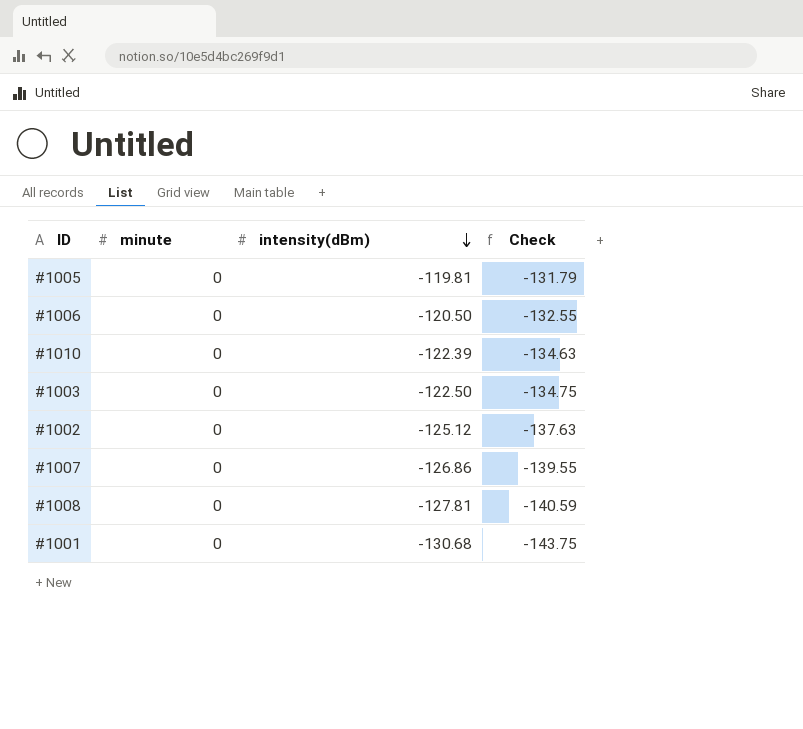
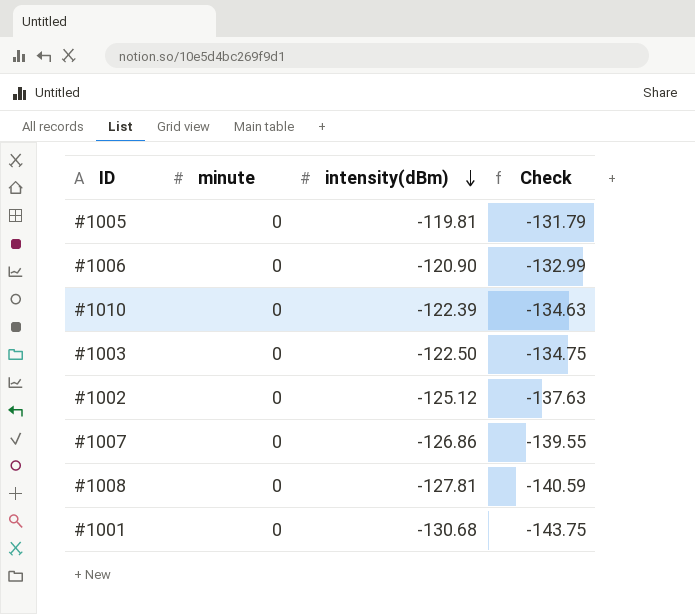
#1006 | intensity(dBm): -120.50 -> -120.90
#1006 | Check: -132.55 -> -132.99

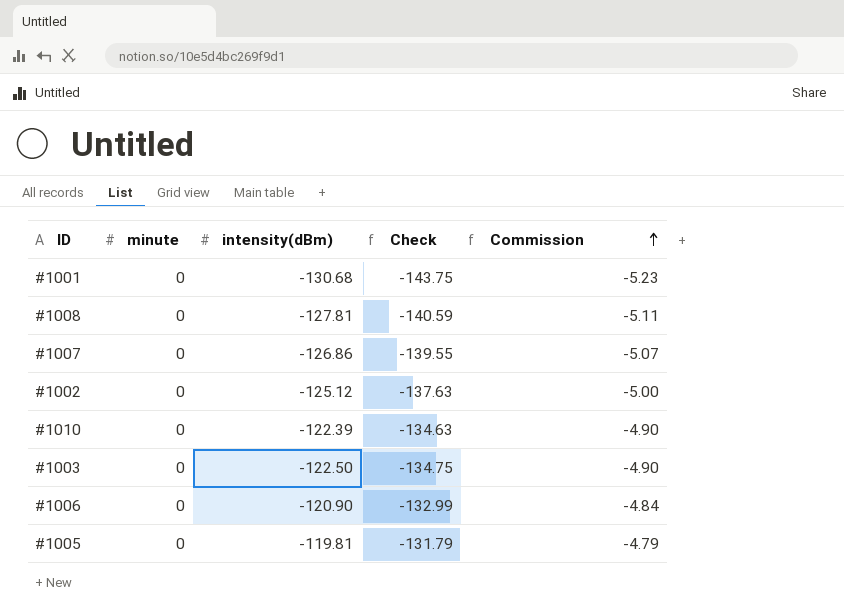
row order: intensity(dBm) descending -> Commission ascending
column Commission | formula: none -> [intensity(dBm)] * 0.04

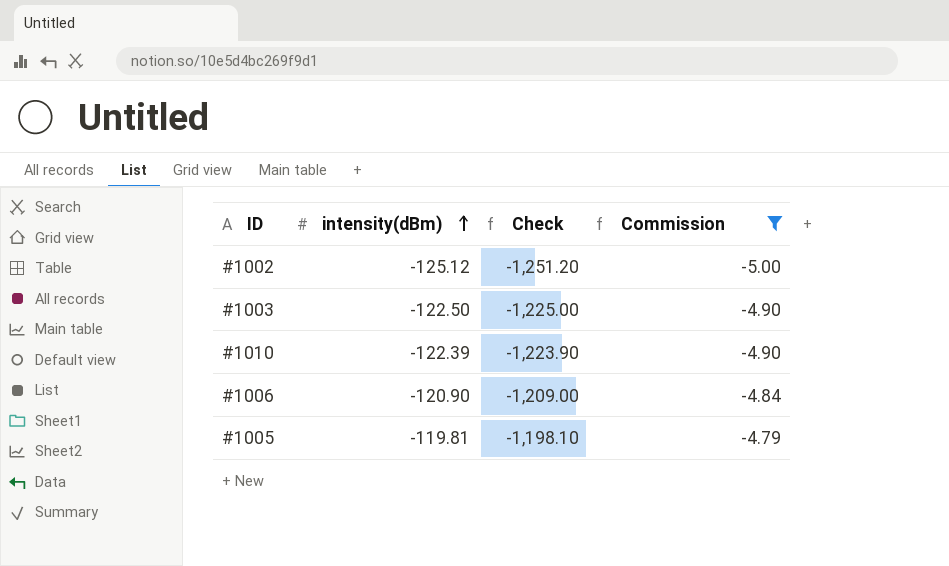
filter: none -> Commission >= -5.00
row order: Commission ascending -> intensity(dBm) ascending
column minute | position: 2 -> none
column Check | formula: [intensity(dBm)] * 1.1 -> [intensity(dBm)] * 10

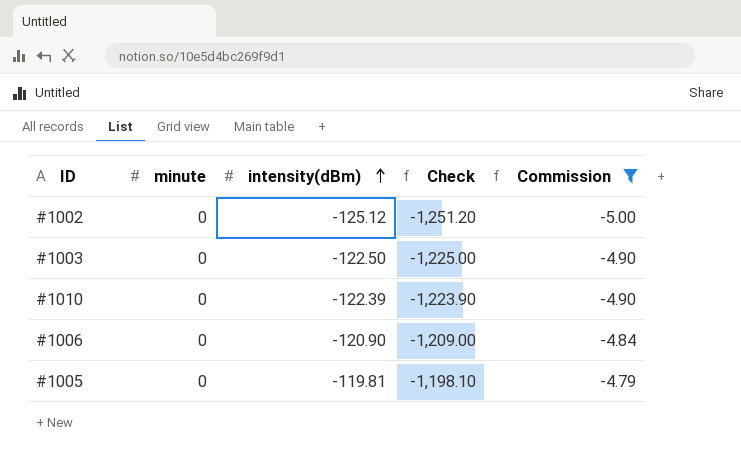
column minute | position: none -> 2

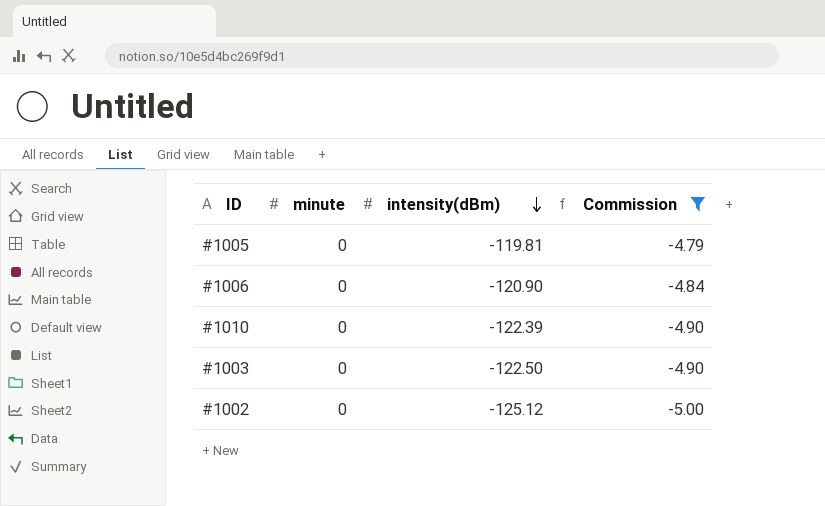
row order: intensity(dBm) ascending -> intensity(dBm) descending
column Check | formula: [intensity(dBm)] * 10 -> none

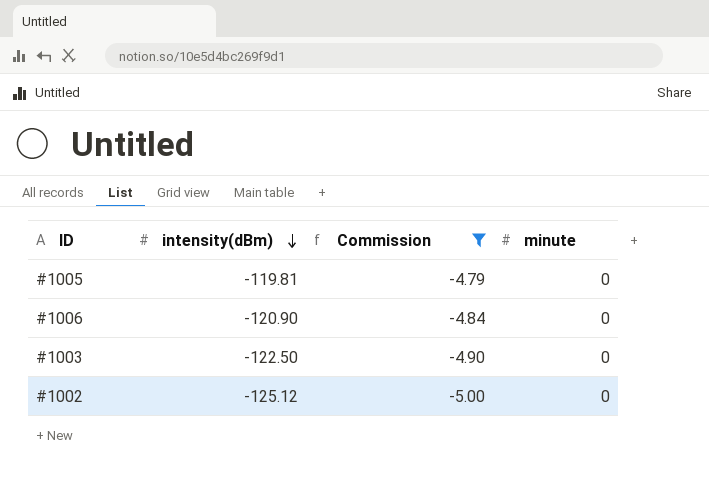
column minute | position: 2 -> 4
row #1010: 0 | -122.39 | -4.90 -> none

